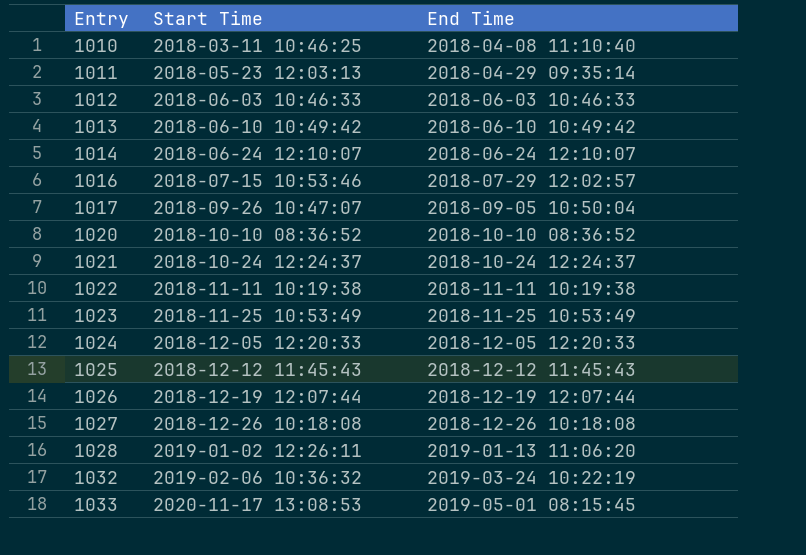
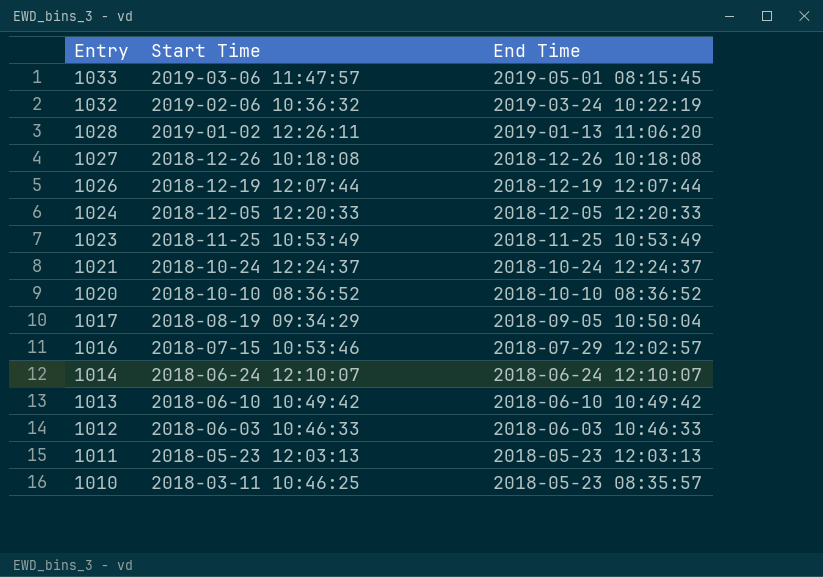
row order: Entry ascending -> Entry descending
row 1022: 2018-11-11 10:19:38 | 2018-11-11 10:19:38 -> none
row 1025: 2018-12-12 11:45:43 | 2018-12-12 11:45:43 -> none
1033 | Start Time: 2020-11-17 13:08:53 -> 2019-03-06 11:47:57
1017 | Start Time: 2018-09-26 10:47:07 -> 2018-08-19 09:34:29
1011 | End Time: 2018-04-29 09:35:14 -> 2018-05-23 12:03:13
1010 | End Time: 2018-04-08 11:10:40 -> 2018-05-23 08:35:57

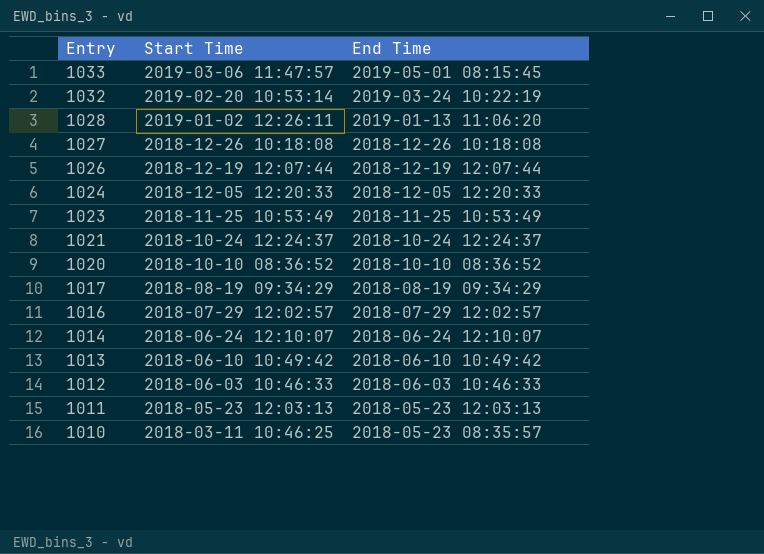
1032 | Start Time: 2019-02-06 10:36:32 -> 2019-02-20 10:53:14
1017 | End Time: 2018-09-05 10:50:04 -> 2018-08-19 09:34:29
1016 | Start Time: 2018-07-15 10:53:46 -> 2018-07-29 12:02:57

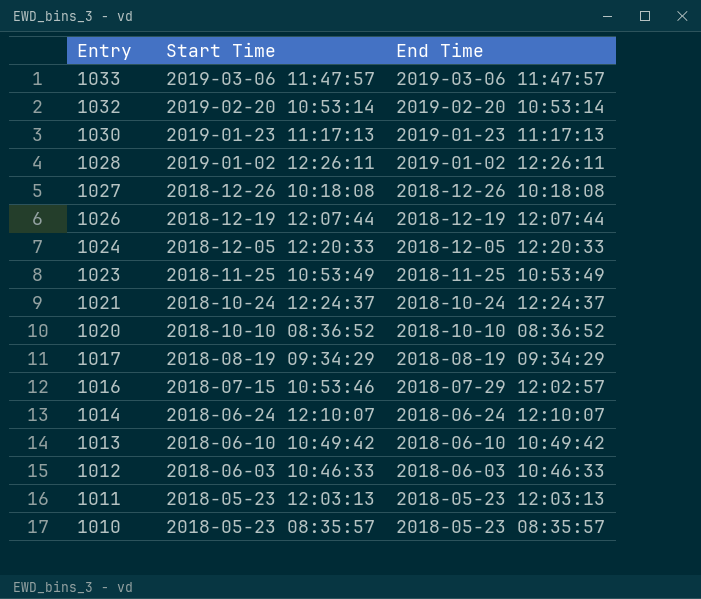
1033 | End Time: 2019-05-01 08:15:45 -> 2019-03-06 11:47:57
1032 | End Time: 2019-03-24 10:22:19 -> 2019-02-20 10:53:14
row 1030: none -> 2019-01-23 11:17:13 | 2019-01-23 11:17:13
1028 | End Time: 2019-01-13 11:06:20 -> 2019-01-02 12:26:11
1016 | Start Time: 2018-07-29 12:02:57 -> 2018-07-15 10:53:46
1010 | Start Time: 2018-03-11 10:46:25 -> 2018-05-23 08:35:57

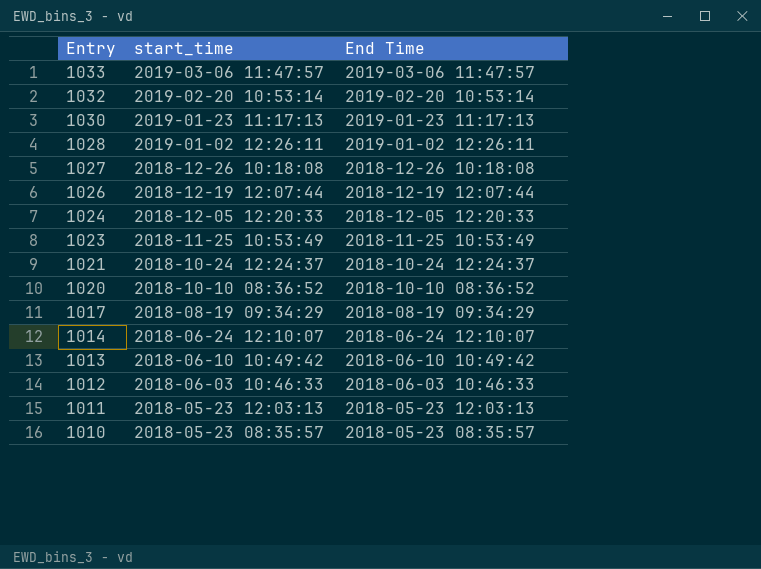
column name: Start Time -> start_time
row 1016: 2018-07-15 10:53:46 | 2018-07-29 12:02:57 -> none

